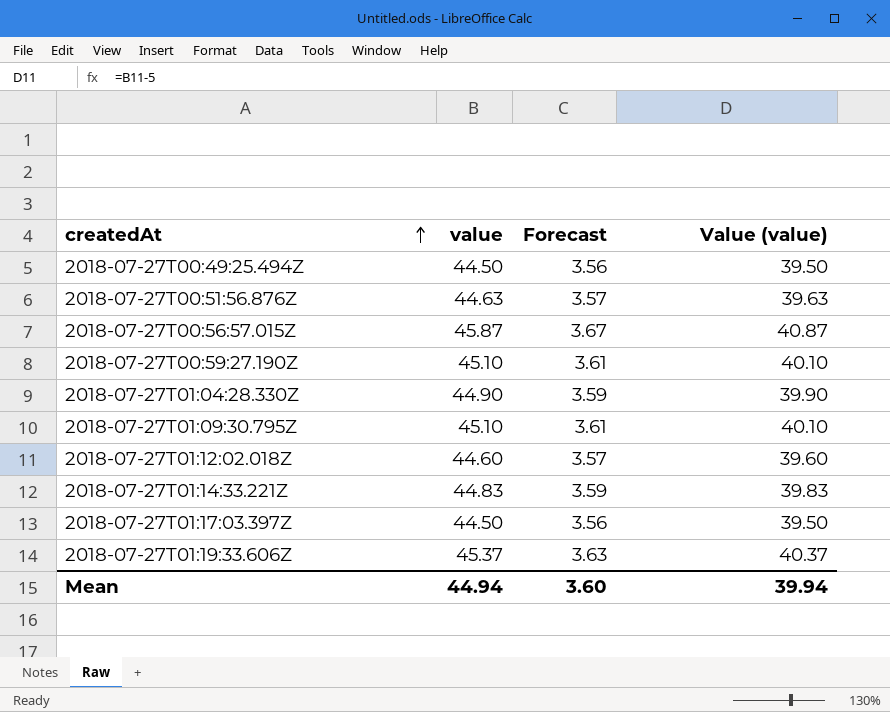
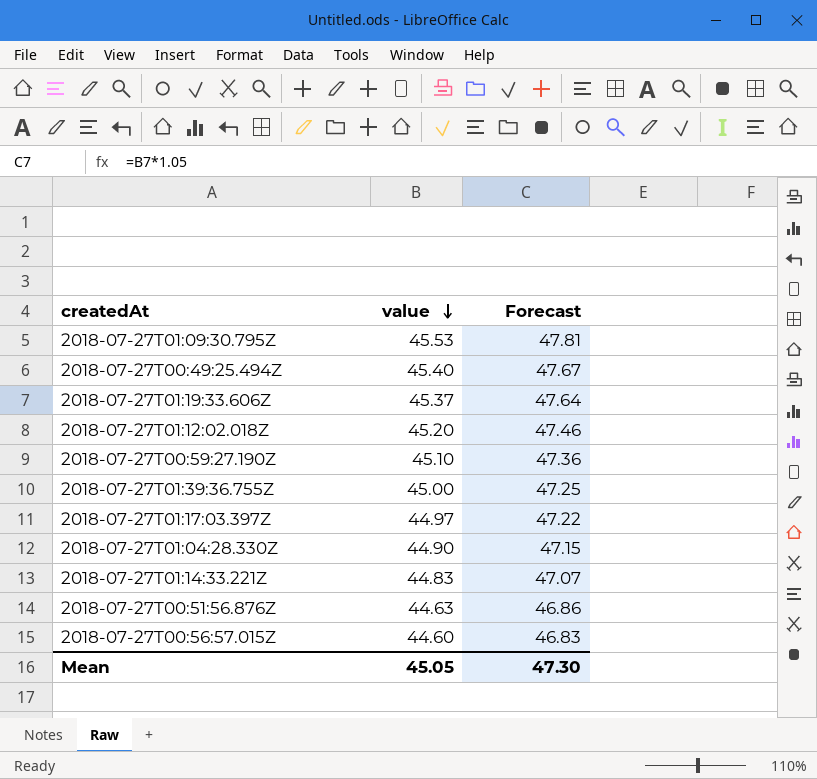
row order: createdAt ascending -> value descending
column Value (value) | formula: [value] - 5 -> none
column Forecast | formula: [value] * 0.08 -> [value] * 1.05
2018-07-27T01:09:30.795Z | value: 45.10 -> 45.53
2018-07-27T00:49:25.494Z | value: 44.50 -> 45.40
2018-07-27T01:12:02.018Z | value: 44.60 -> 45.20
row 2018-07-27T01:39:36.755Z: none -> 45.00 | 47.25
2018-07-27T01:17:03.397Z | value: 44.50 -> 44.97
2018-07-27T00:56:57.015Z | value: 45.87 -> 44.60
Mean | value: 44.94 -> 45.05
Mean | Forecast: 3.60 -> 47.30

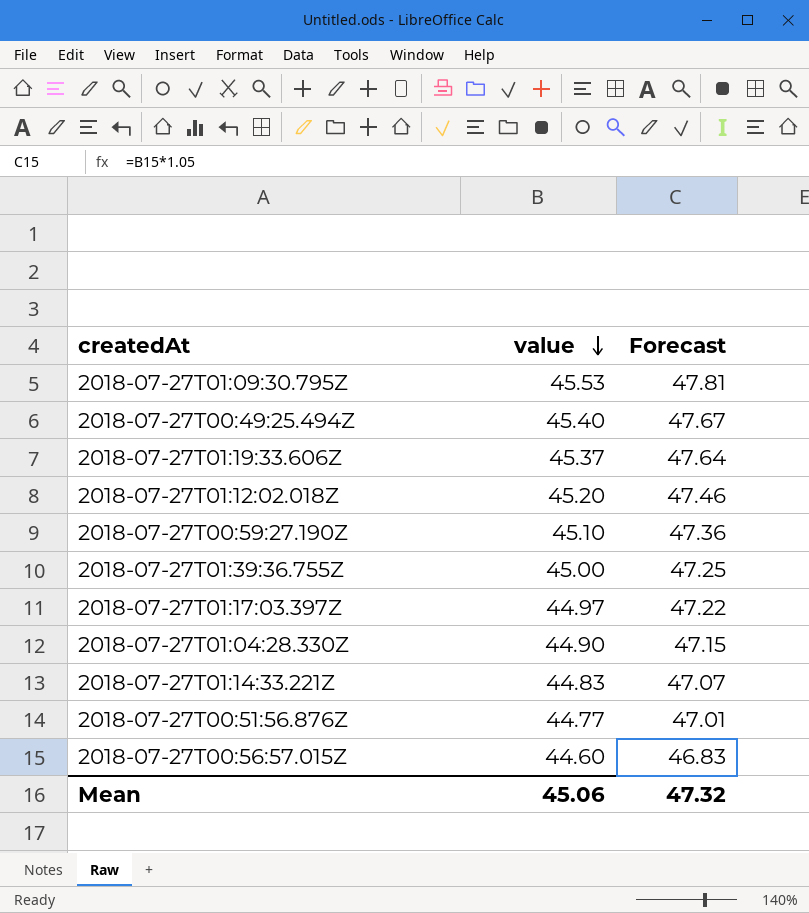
2018-07-27T00:51:56.876Z | value: 44.63 -> 44.77
2018-07-27T00:51:56.876Z | Forecast: 46.86 -> 47.01
Mean | value: 45.05 -> 45.06
Mean | Forecast: 47.30 -> 47.32

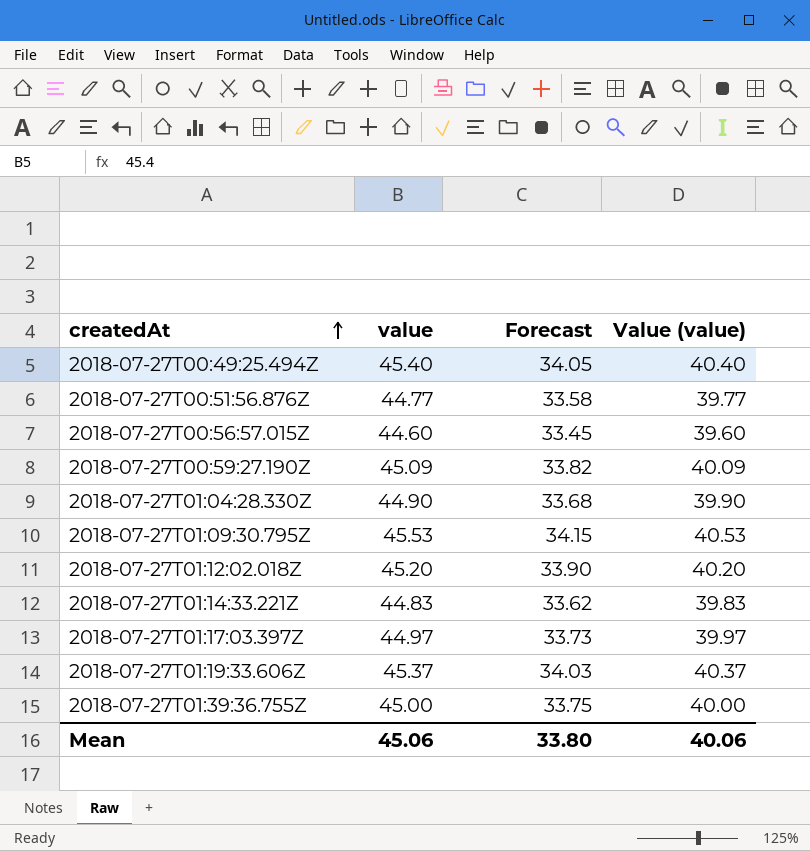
row order: value descending -> createdAt ascending
column Forecast | formula: [value] * 1.05 -> [value] * 0.75
column Value (value) | formula: none -> [value] - 5
2018-07-27T00:59:27.190Z | value: 45.10 -> 45.09
Mean | Forecast: 47.32 -> 33.80

